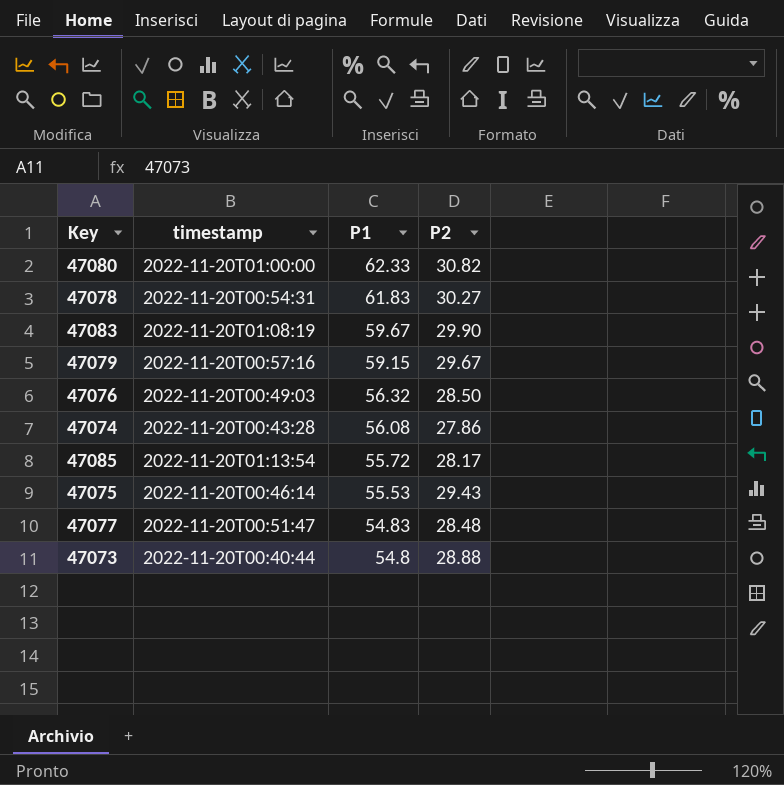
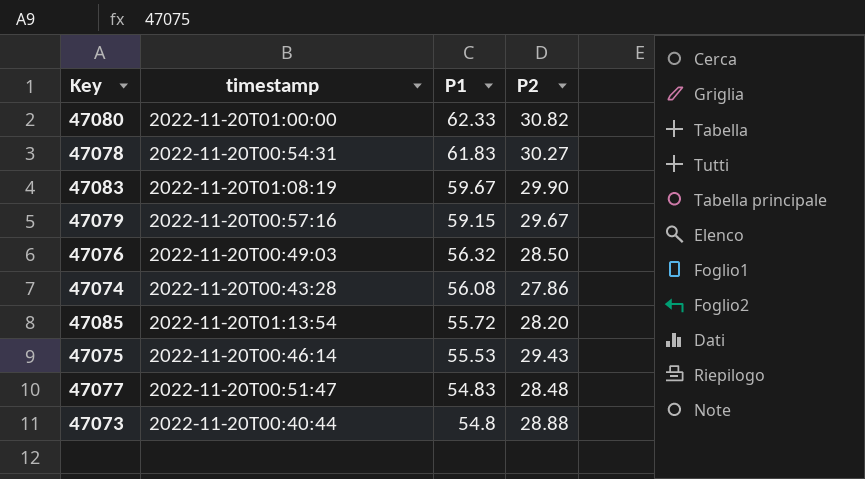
47085 | P2: 28.17 -> 28.20

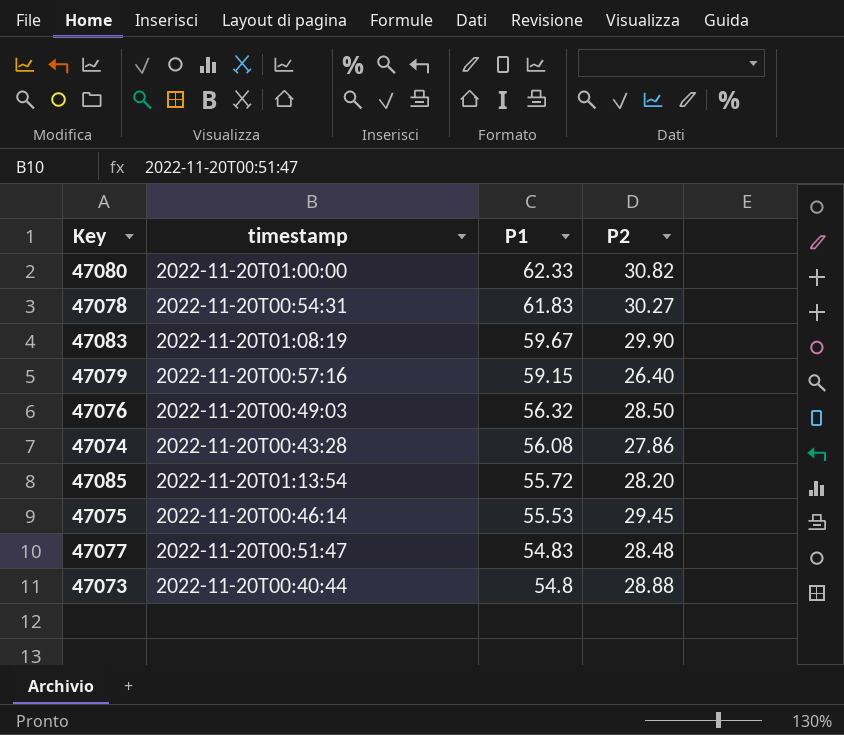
47079 | P2: 29.67 -> 26.40
47075 | P2: 29.43 -> 29.45

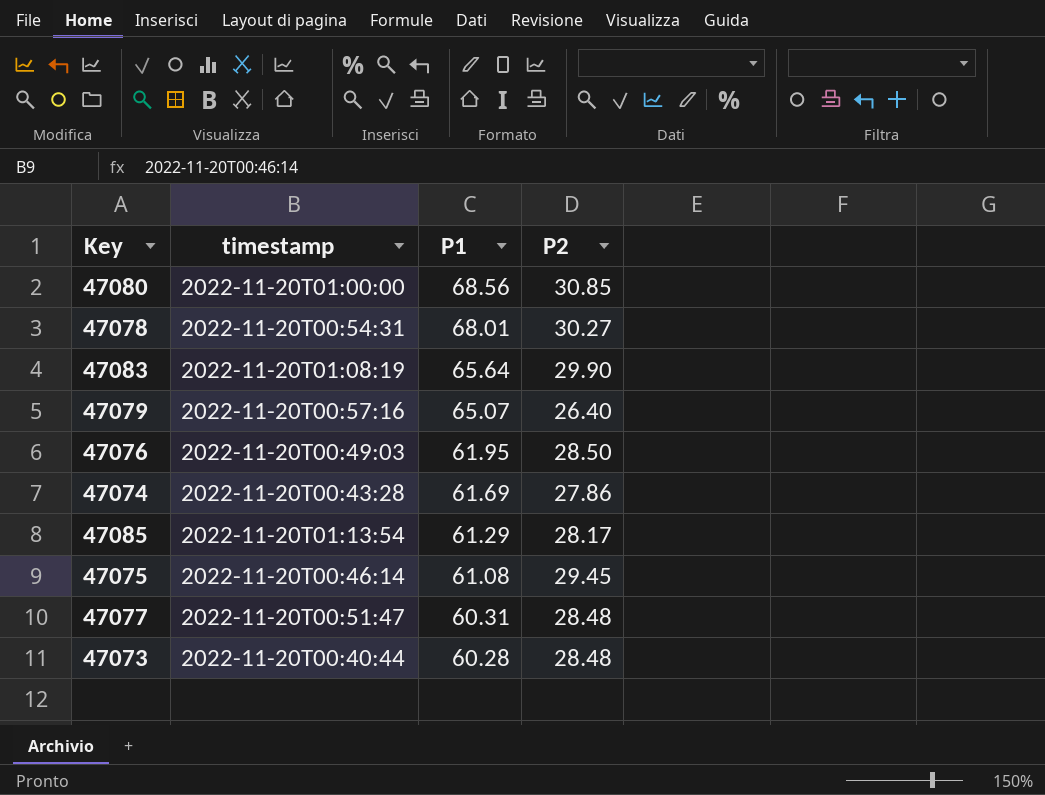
47080 | P1: 62.33 -> 68.56
47080 | P2: 30.82 -> 30.85
47078 | P1: 61.83 -> 68.01
47083 | P1: 59.67 -> 65.64
47079 | P1: 59.15 -> 65.07
47076 | P1: 56.32 -> 61.95
47074 | P1: 56.08 -> 61.69
47085 | P1: 55.72 -> 61.29
47085 | P2: 28.20 -> 28.17
47075 | P1: 55.53 -> 61.08
47077 | P1: 54.83 -> 60.31
47073 | P1: 54.8 -> 60.28
47073 | P2: 28.88 -> 28.48

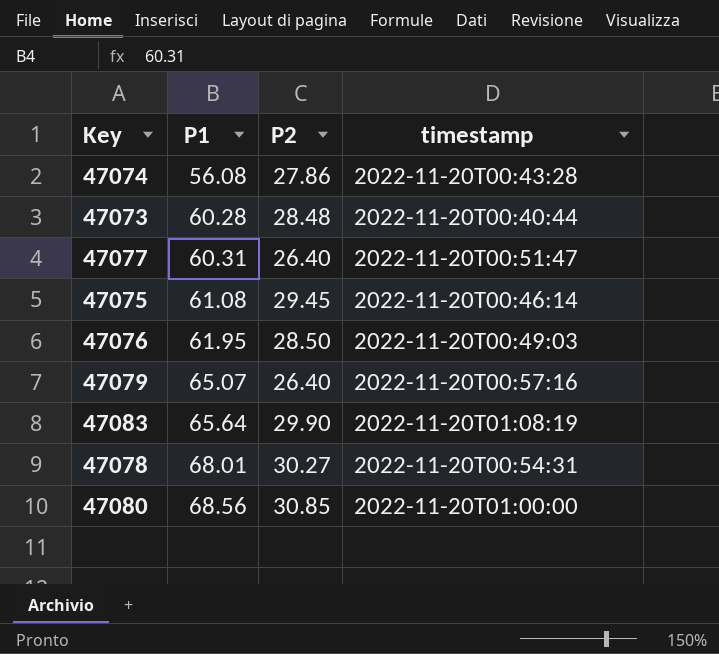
row order: P1 descending -> P1 ascending
column timestamp | position: 2 -> 4
row 47085: 2022-11-20T01:13:54 | 61.29 | 28.17 -> none
47074 | P1: 61.69 -> 56.08
47077 | P2: 28.48 -> 26.40

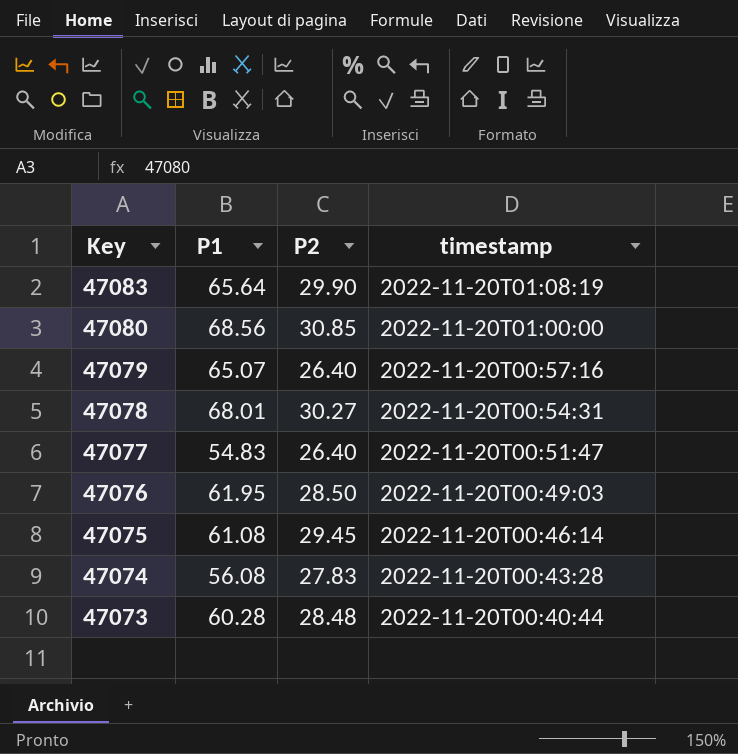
row order: P1 ascending -> Key descending
47077 | P1: 60.31 -> 54.83
47074 | P2: 27.86 -> 27.83

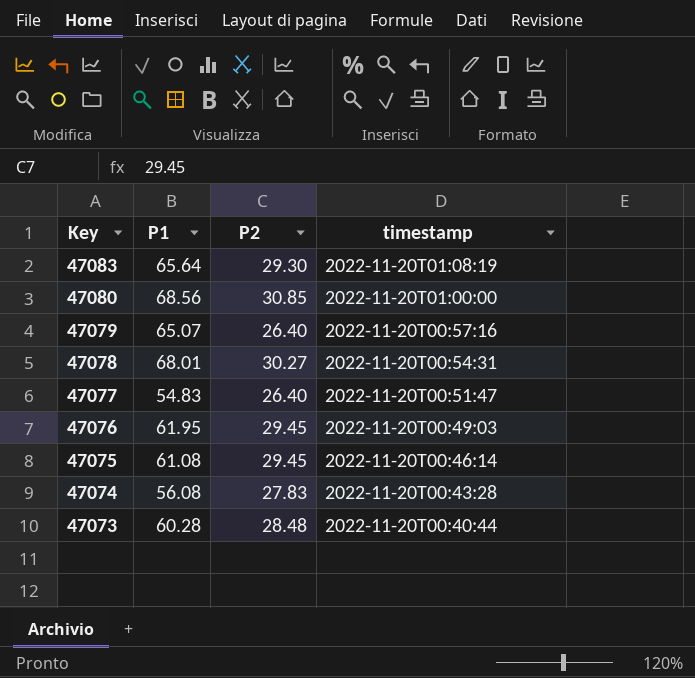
47083 | P2: 29.90 -> 29.30
47076 | P2: 28.50 -> 29.45

